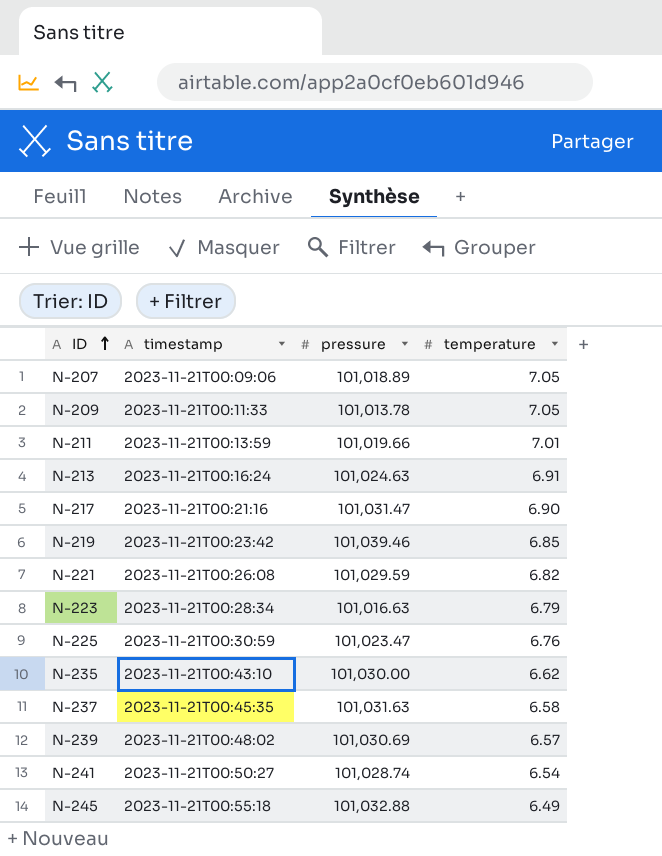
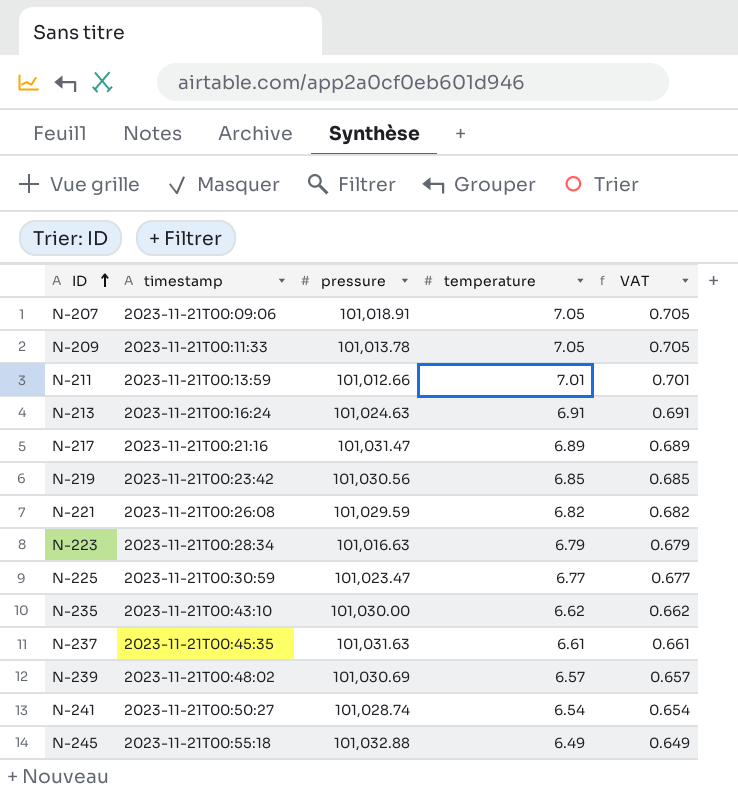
column VAT | formula: none -> [temperature] * 0.1
N-207 | pressure: 101,018.89 -> 101,018.91
N-211 | pressure: 101,019.66 -> 101,012.66
N-217 | temperature: 6.90 -> 6.89
N-219 | pressure: 101,039.46 -> 101,030.56
N-225 | temperature: 6.76 -> 6.77
N-237 | temperature: 6.58 -> 6.61

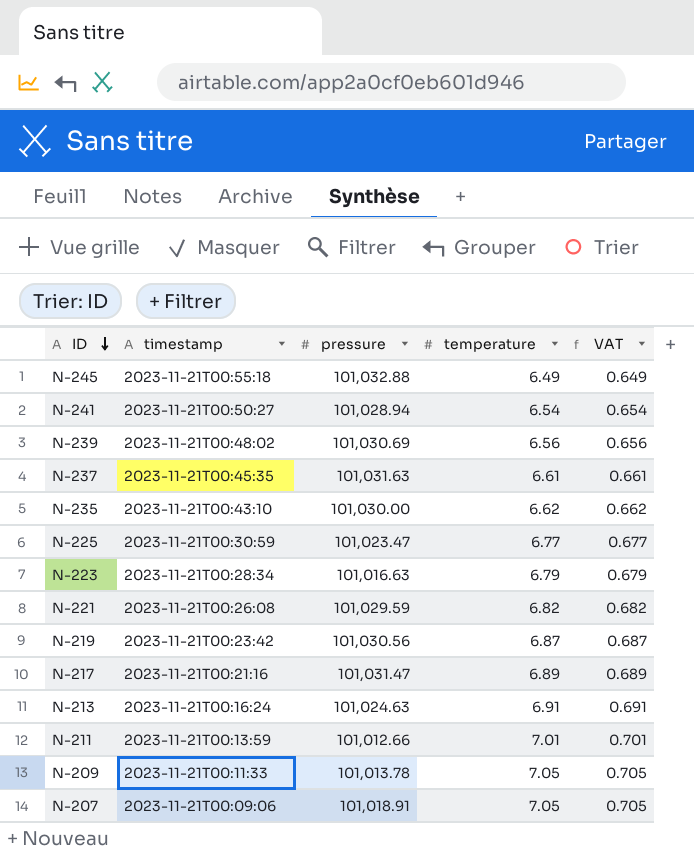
row order: ID ascending -> ID descending
N-241 | pressure: 101,028.74 -> 101,028.94
N-239 | temperature: 6.57 -> 6.56
N-239 | VAT: 0.657 -> 0.656
N-219 | temperature: 6.85 -> 6.87
N-219 | VAT: 0.685 -> 0.687

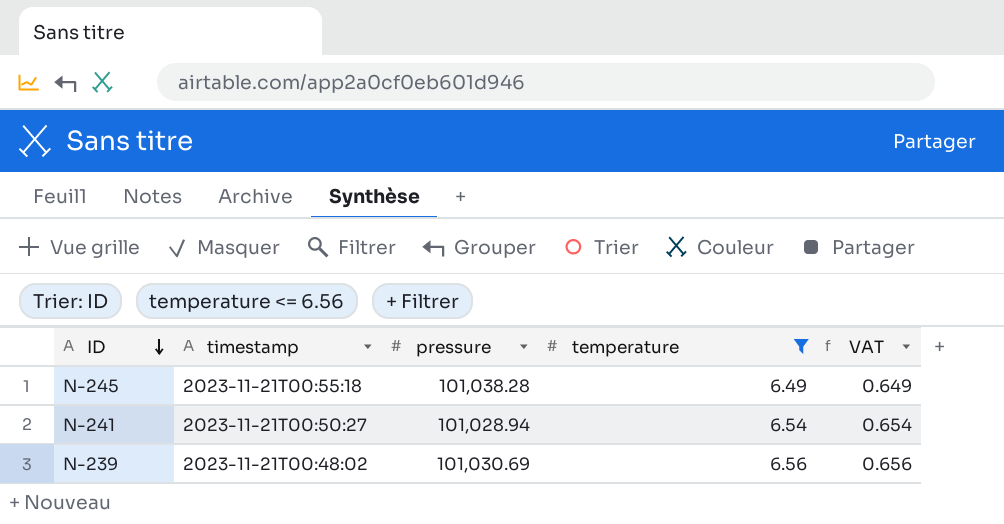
filter: none -> temperature <= 6.56
N-245 | pressure: 101,032.88 -> 101,038.28

